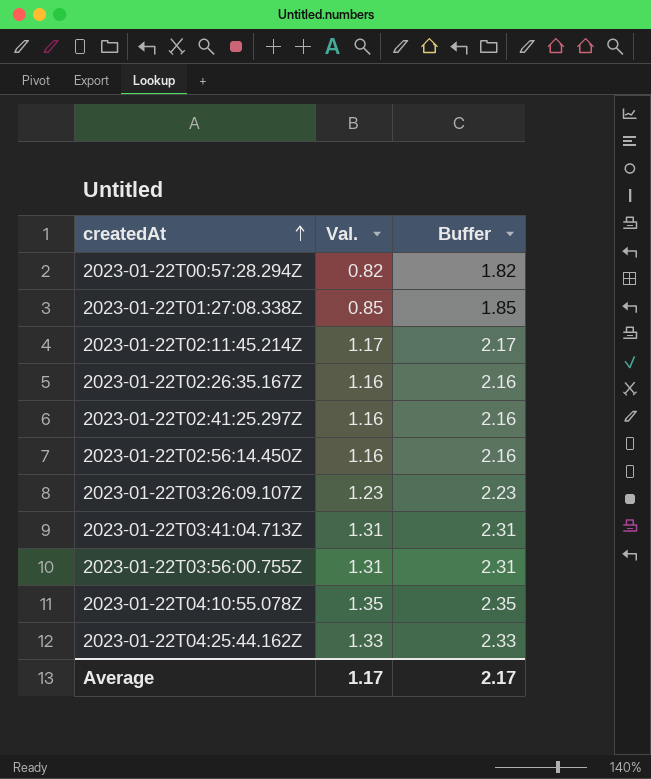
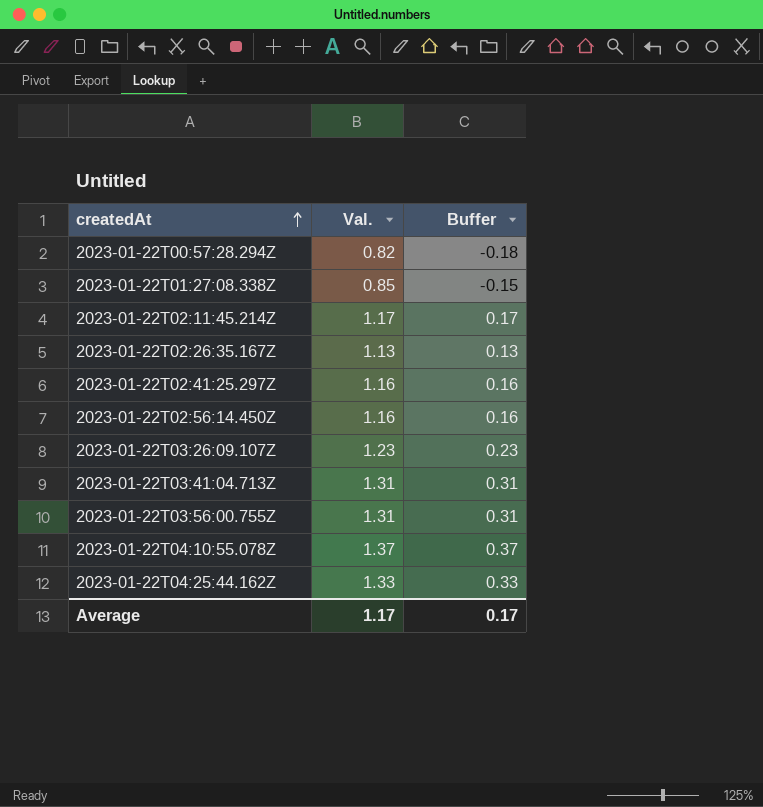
column Buffer | formula: [Val.] + 1 -> [Val.] - 1
2023-01-22T02:26:35.167Z | Val.: 1.16 -> 1.13
2023-01-22T04:10:55.078Z | Val.: 1.35 -> 1.37
Average | Buffer: 2.17 -> 0.17

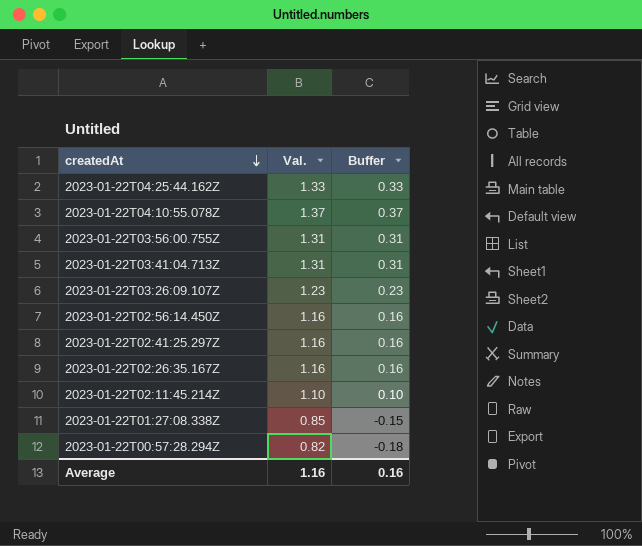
row order: createdAt ascending -> createdAt descending
2023-01-22T02:26:35.167Z | Val.: 1.13 -> 1.16
2023-01-22T02:26:35.167Z | Buffer: 0.13 -> 0.16
2023-01-22T02:11:45.214Z | Val.: 1.17 -> 1.10
2023-01-22T02:11:45.214Z | Buffer: 0.17 -> 0.10
Average | Val.: 1.17 -> 1.16
Average | Buffer: 0.17 -> 0.16

